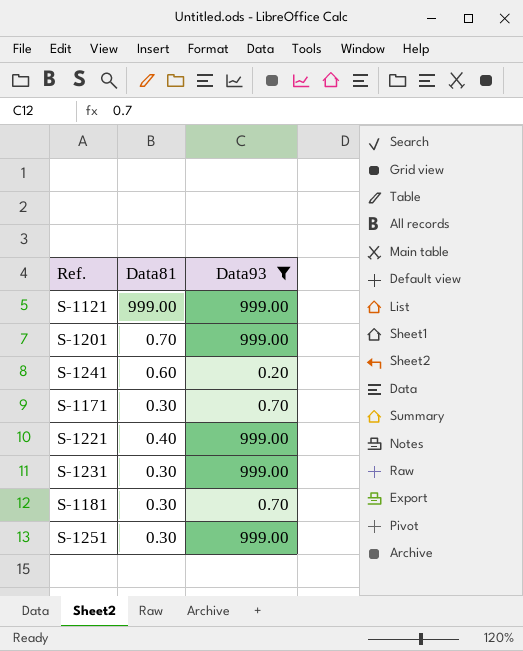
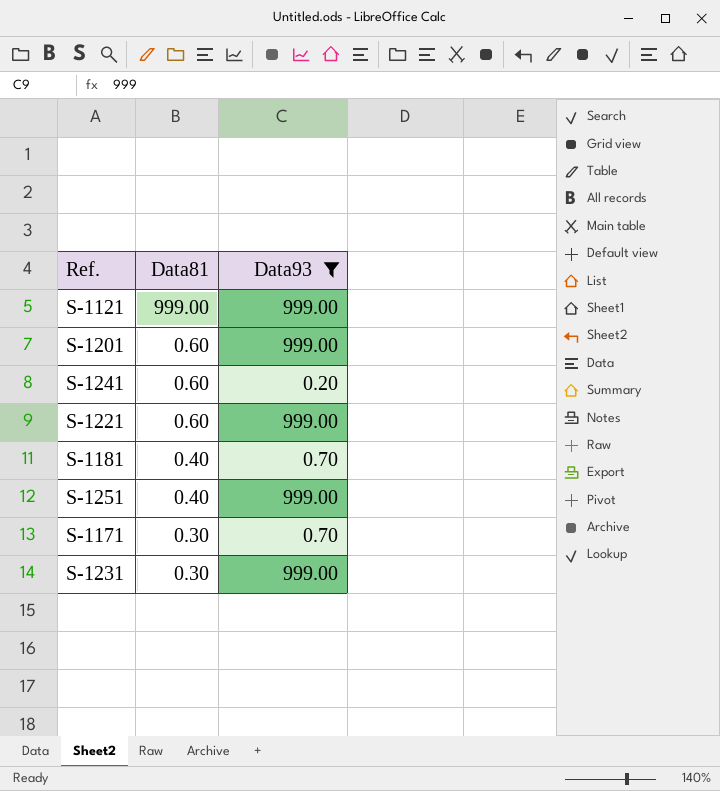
row order: none -> Data81 descending
S-1201 | Data81: 0.70 -> 0.60
S-1221 | Data81: 0.40 -> 0.60
S-1181 | Data81: 0.30 -> 0.40
S-1251 | Data81: 0.30 -> 0.40

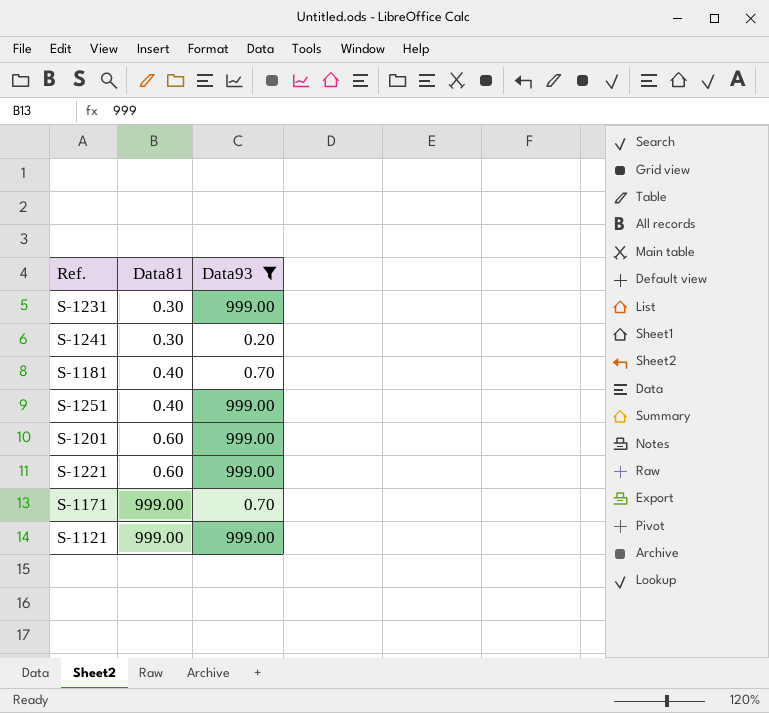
row order: Data81 descending -> Data81 ascending
S-1241 | Data81: 0.60 -> 0.30
S-1171 | Data81: 0.30 -> 999.00

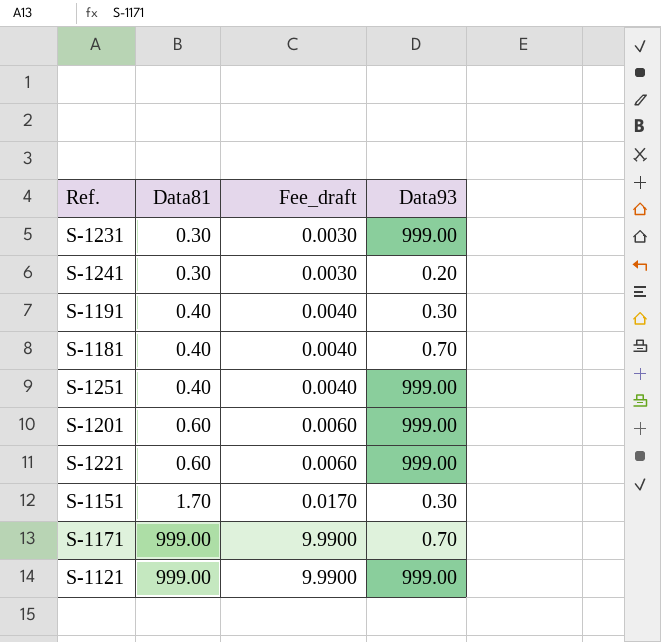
filter: Data93 != 0.30 -> none
column Fee_draft | formula: none -> [Data81] * 0.01

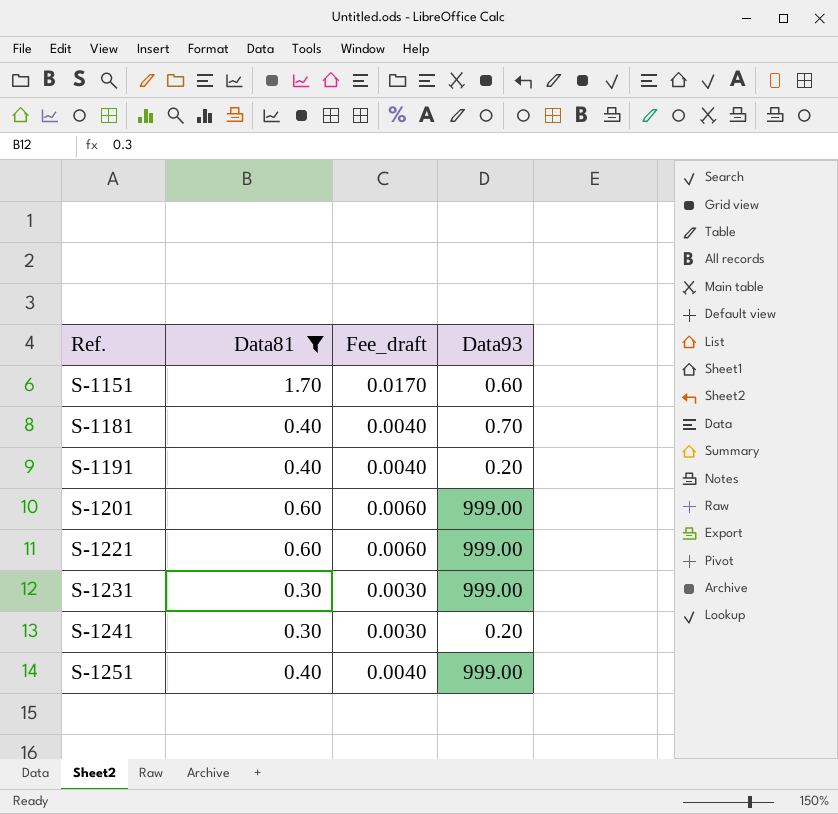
filter: none -> Data81 != 999.00
row order: Data81 ascending -> Ref. ascending
S-1151 | Data93: 0.30 -> 0.60
S-1191 | Data93: 0.30 -> 0.20

